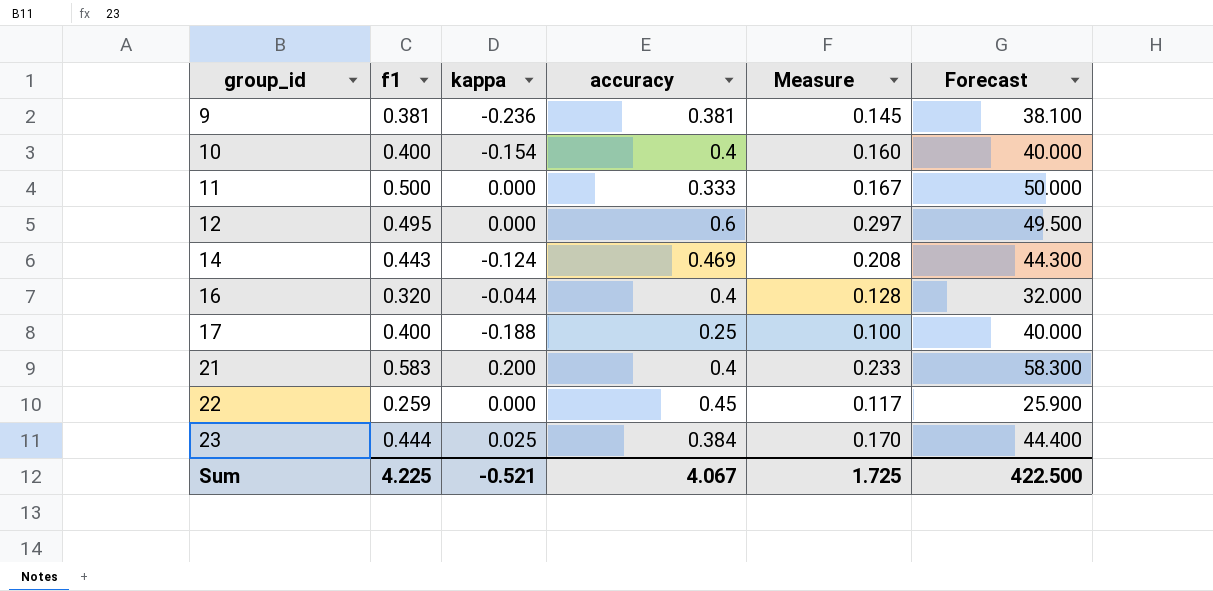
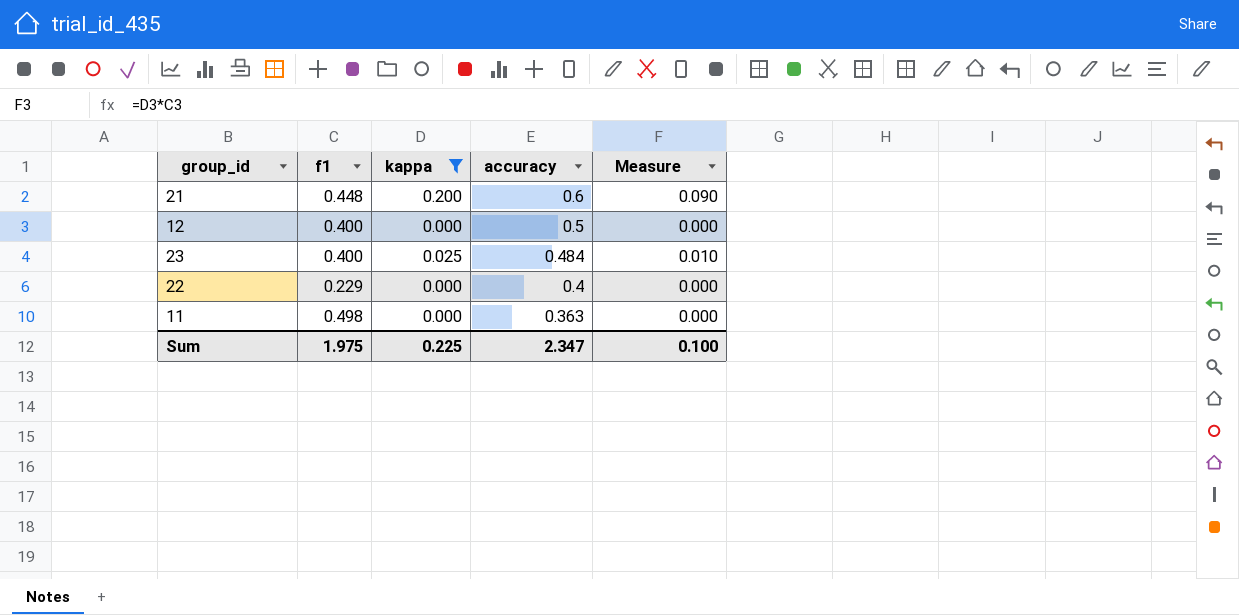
filter: none -> kappa >= 0.000
row order: group_id ascending -> accuracy descending
column Forecast | formula: [f1] * 100 -> none
column Measure | formula: [f1] * [accuracy] -> [f1] * [kappa]
21 | f1: 0.583 -> 0.448
21 | accuracy: 0.4 -> 0.6
12 | f1: 0.495 -> 0.400
12 | accuracy: 0.6 -> 0.5
23 | f1: 0.444 -> 0.400
23 | accuracy: 0.384 -> 0.484
22 | f1: 0.259 -> 0.229
22 | accuracy: 0.45 -> 0.4
11 | f1: 0.500 -> 0.498
11 | accuracy: 0.333 -> 0.363
Sum | f1: 4.225 -> 1.975
Sum | kappa: -0.521 -> 0.225
Sum | accuracy: 4.067 -> 2.347
Sum | Measure: 1.725 -> 0.100

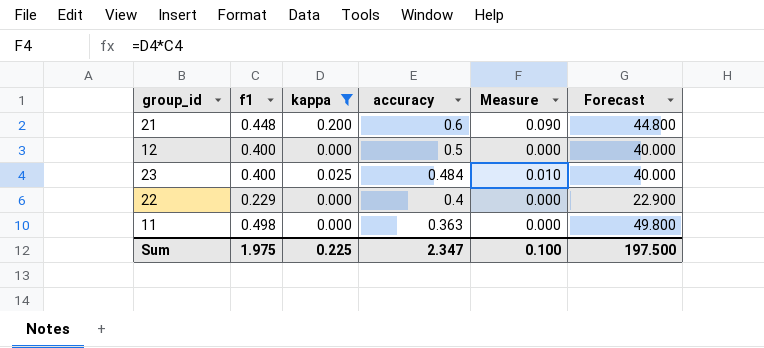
column Forecast | formula: none -> [f1] * 100

